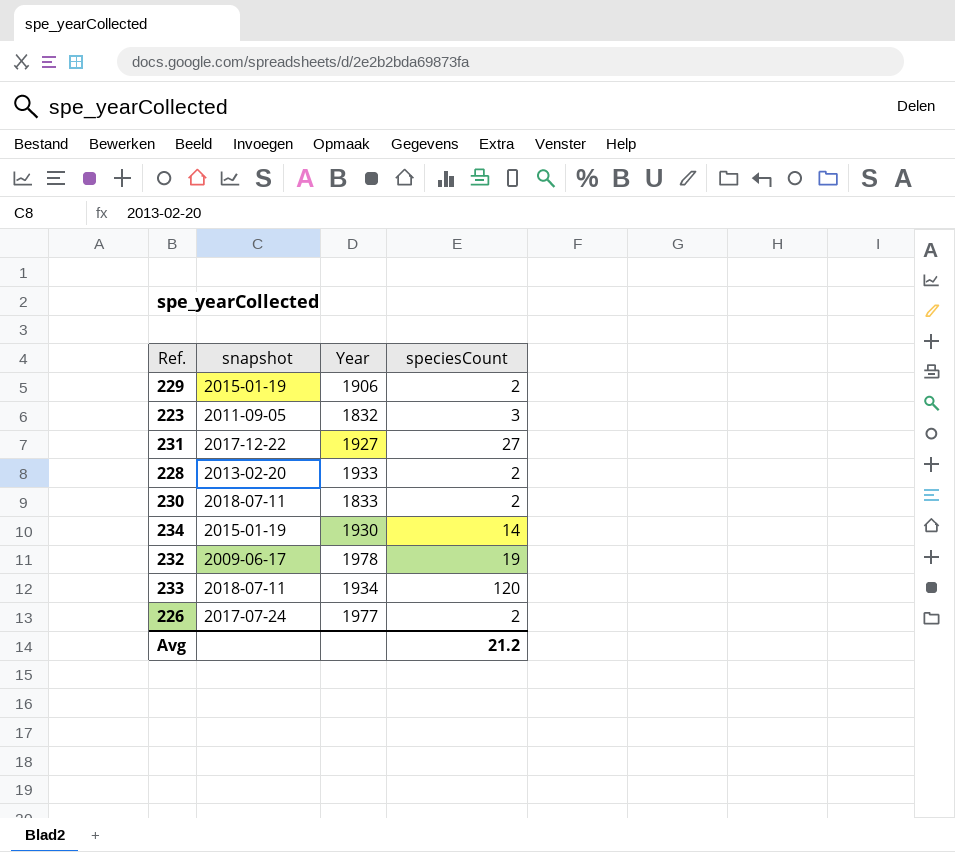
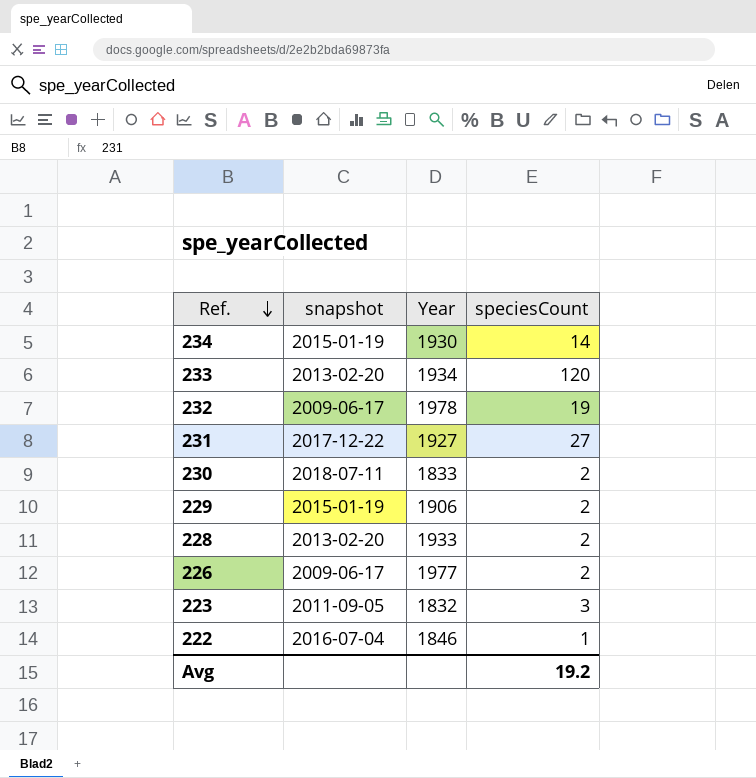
row order: none -> Ref. descending
233 | snapshot: 2018-07-11 -> 2013-02-20
226 | snapshot: 2017-07-24 -> 2009-06-17
row 222: none -> 2016-07-04 | 1846 | 1
Avg | speciesCount: 21.2 -> 19.2

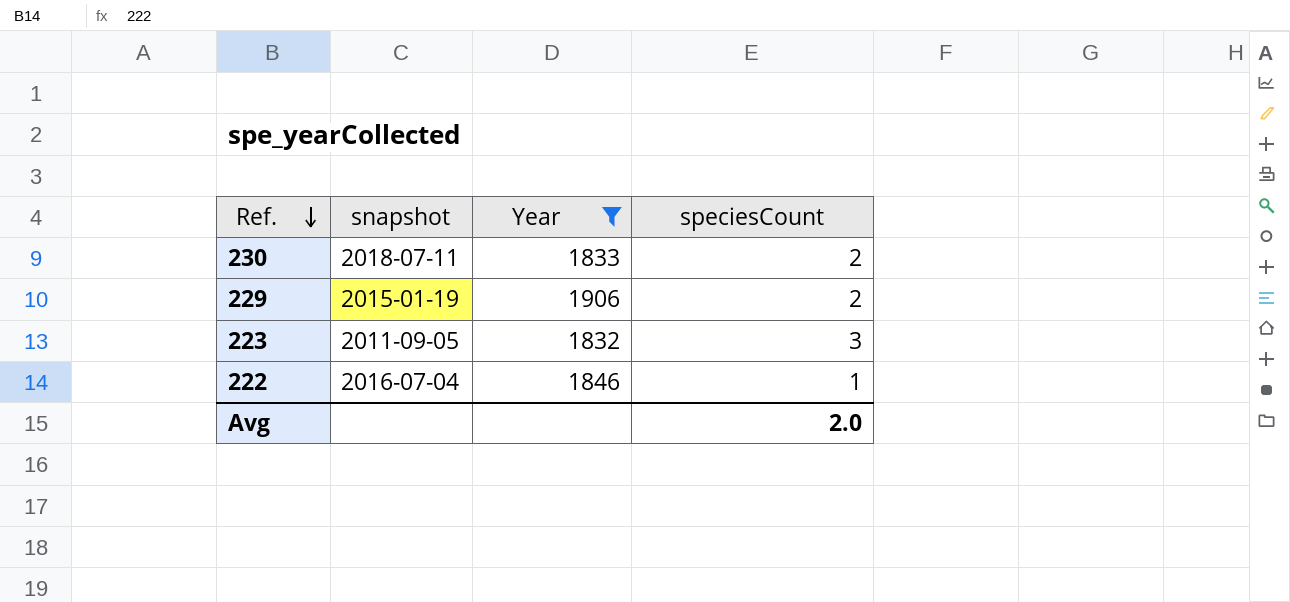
filter: none -> Year <= 1906
Avg | speciesCount: 19.2 -> 2.0

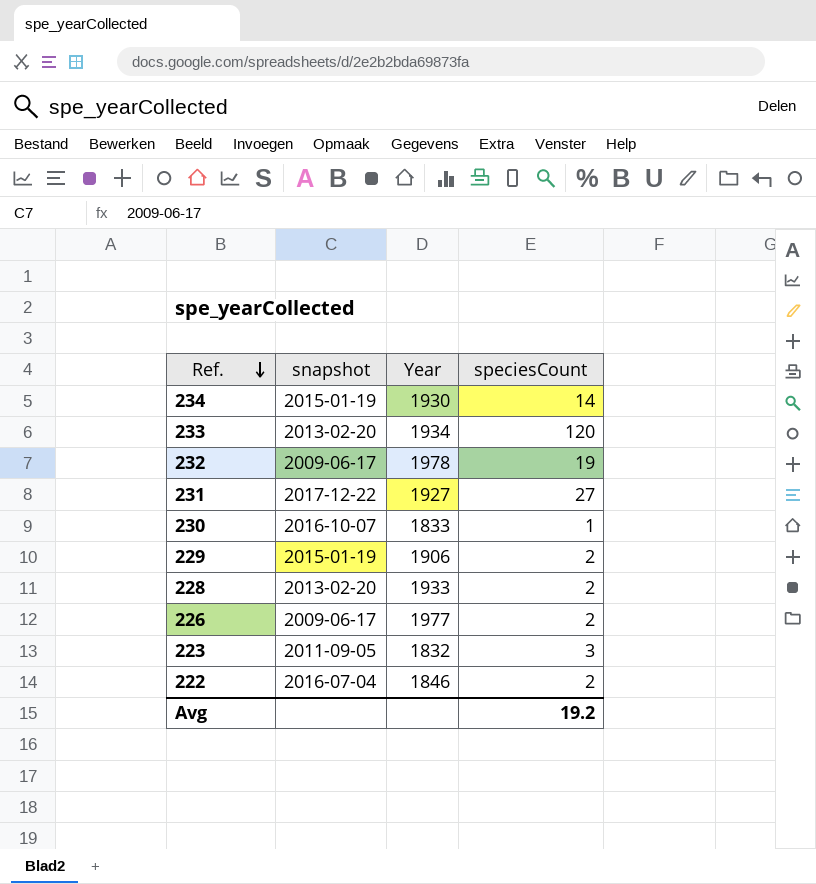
filter: Year <= 1906 -> none
230 | snapshot: 2018-07-11 -> 2016-10-07
230 | speciesCount: 2 -> 1
222 | speciesCount: 1 -> 2
Avg | speciesCount: 2.0 -> 19.2

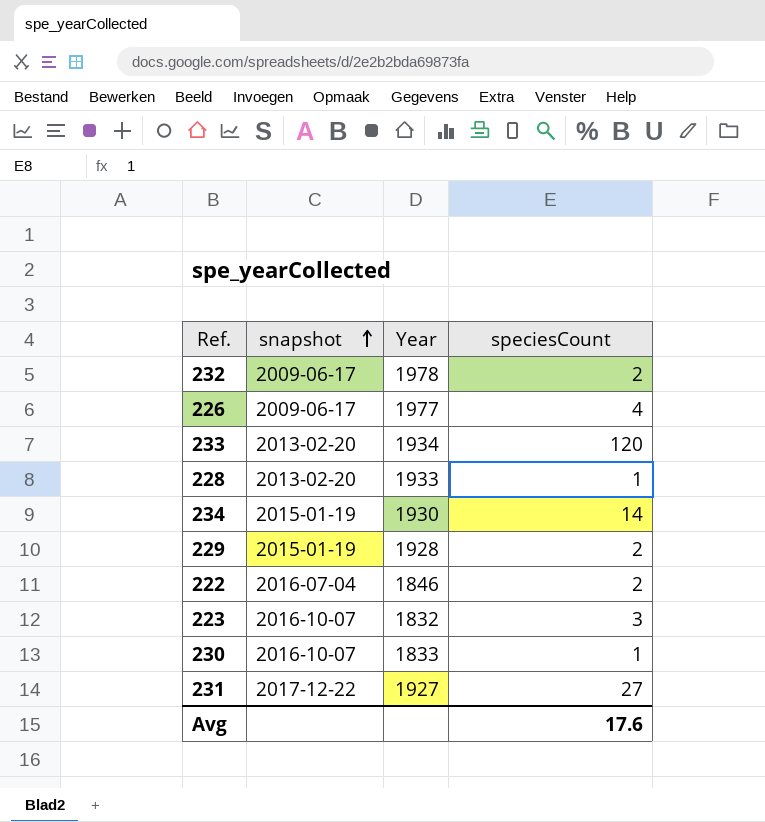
row order: Ref. descending -> snapshot ascending
232 | speciesCount: 19 -> 2
226 | speciesCount: 2 -> 4
228 | speciesCount: 2 -> 1
229 | Year: 1906 -> 1928
223 | snapshot: 2011-09-05 -> 2016-10-07
Avg | speciesCount: 19.2 -> 17.6

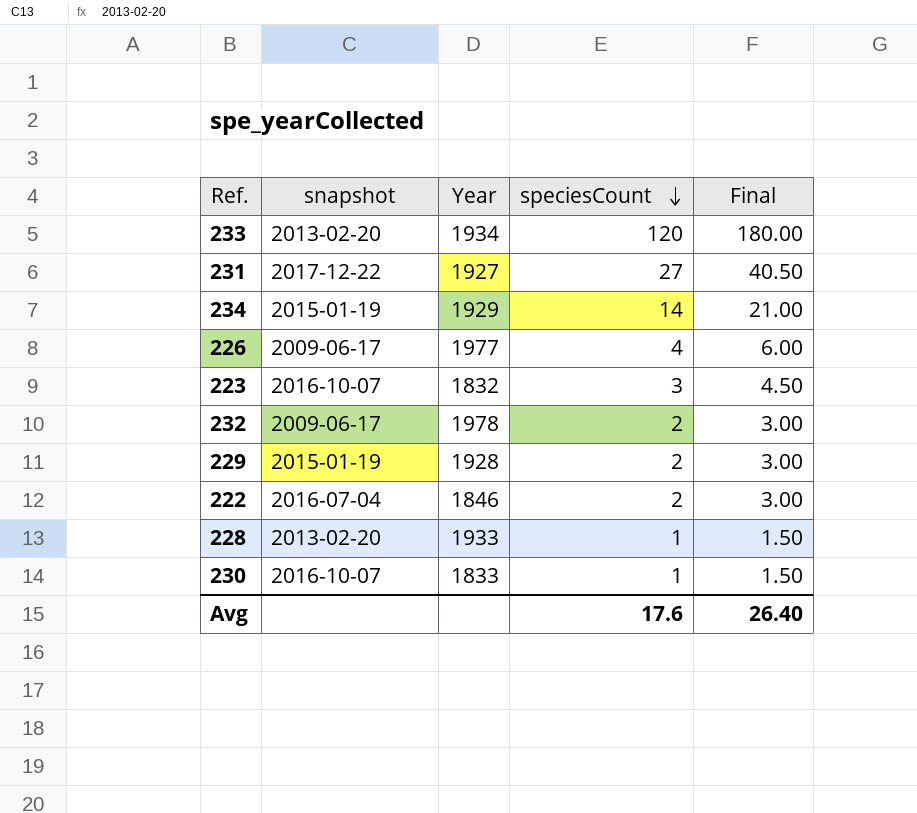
row order: snapshot ascending -> speciesCount descending
column Final | formula: none -> [speciesCount] * 1.5
234 | Year: 1930 -> 1929

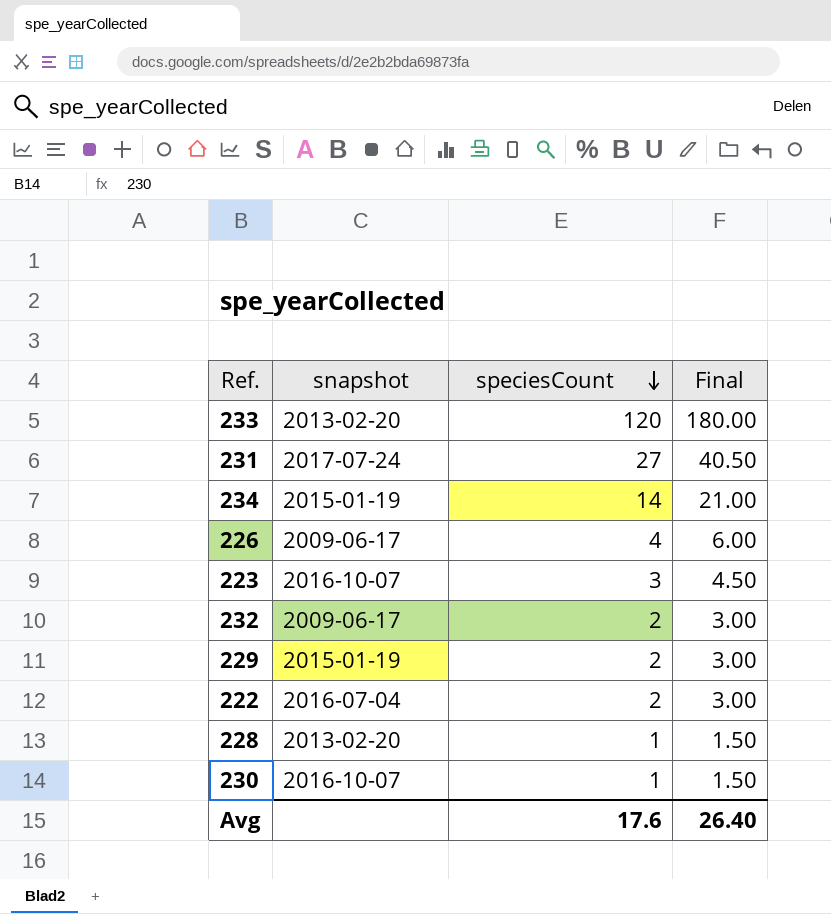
column Year | position: 3 -> none
231 | snapshot: 2017-12-22 -> 2017-07-24

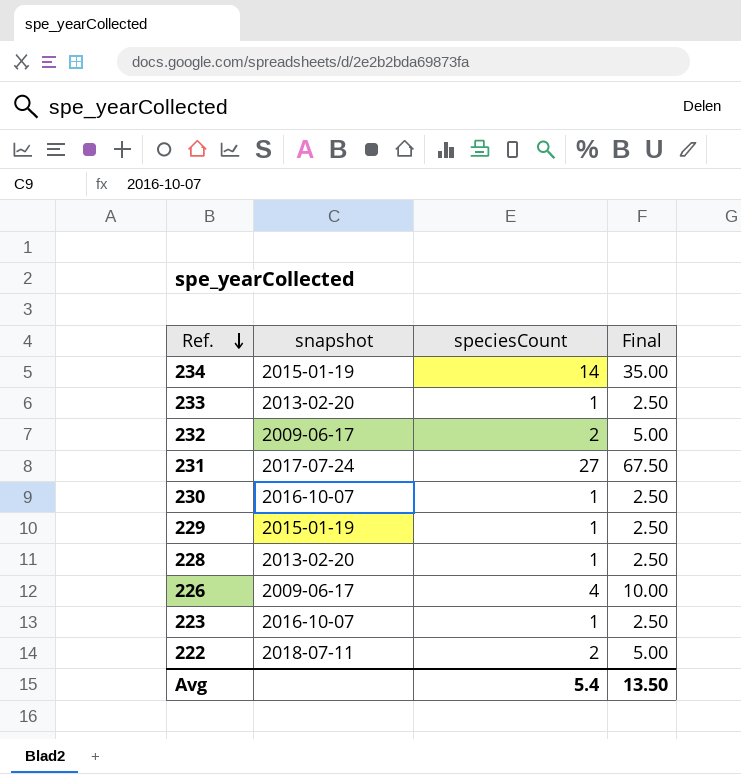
row order: speciesCount descending -> Ref. descending
column Final | formula: [speciesCount] * 1.5 -> [speciesCount] * 2.5
233 | speciesCount: 120 -> 1
229 | speciesCount: 2 -> 1
223 | speciesCount: 3 -> 1
222 | snapshot: 2016-07-04 -> 2018-07-11
Avg | speciesCount: 17.6 -> 5.4
Avg | Final: 26.40 -> 13.50

